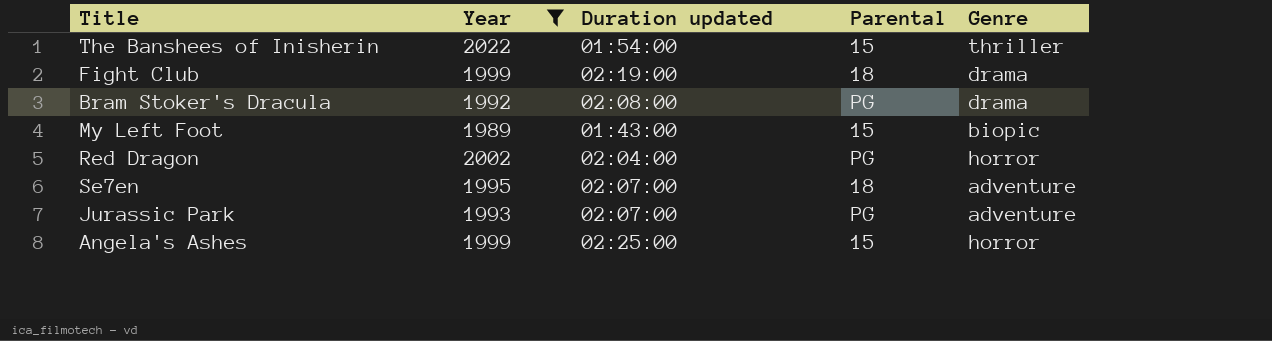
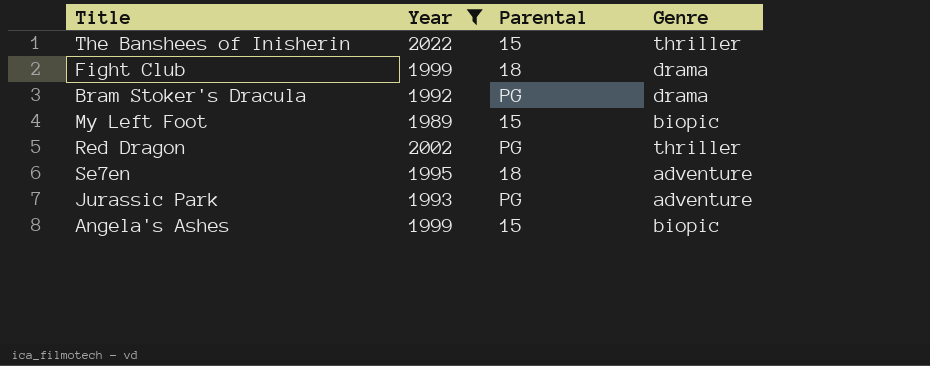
column Duration updated | position: 3 -> none
Red Dragon | Genre: horror -> thriller
Angela's Ashes | Genre: horror -> biopic

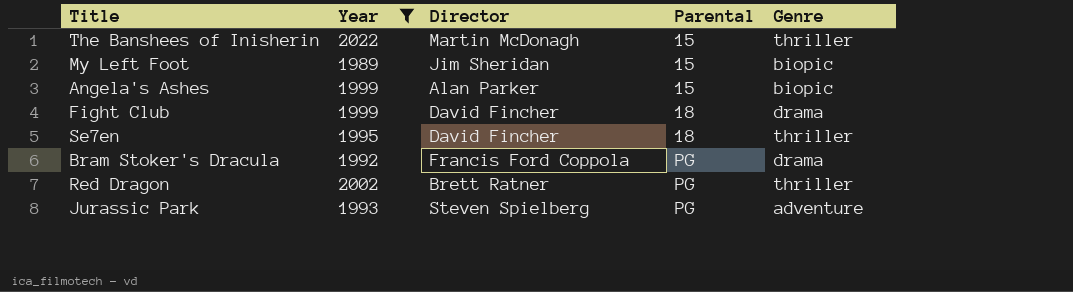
row order: none -> Parental ascending
column Director | position: none -> 3
Se7en | Genre: adventure -> thriller

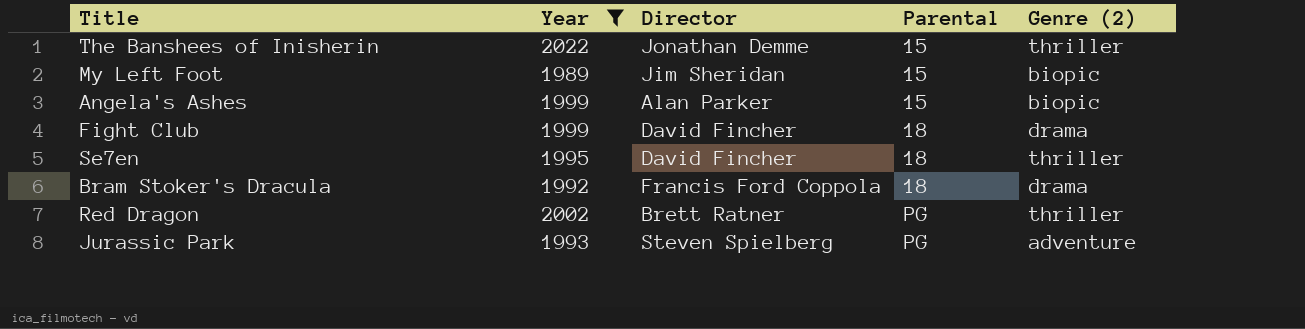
column name: Genre -> Genre (2)
The Banshees of Inisherin | Director: Martin McDonagh -> Jonathan Demme
Bram Stoker's Dracula | Parental: PG -> 18

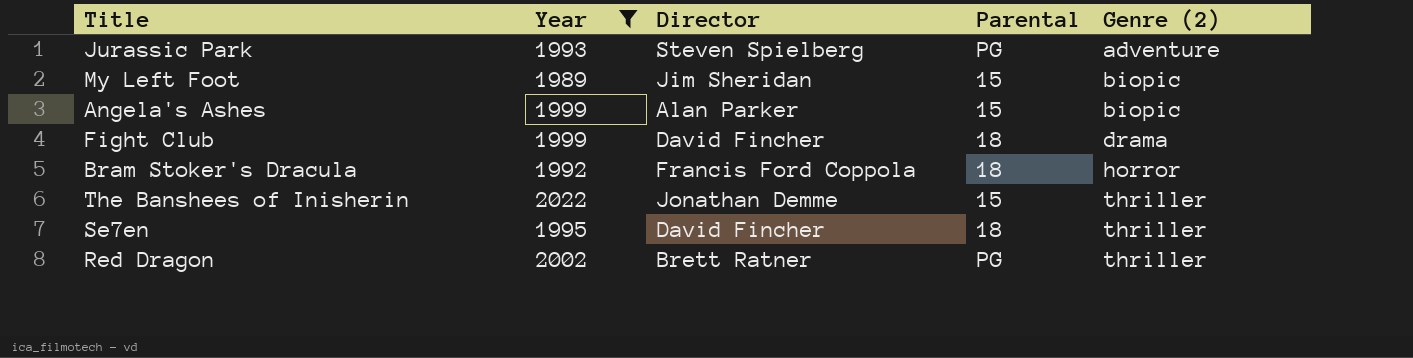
row order: Parental ascending -> Genre (2) ascending
Bram Stoker's Dracula | Genre (2): drama -> horror

